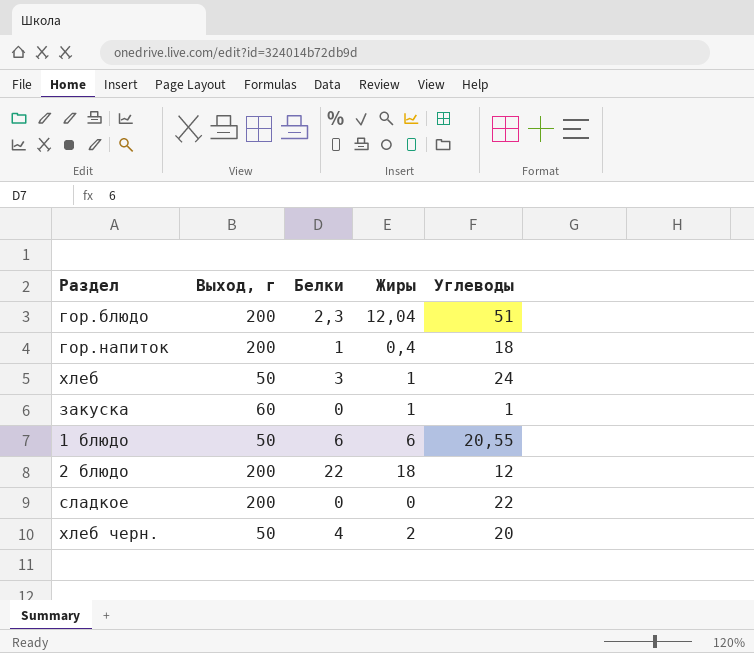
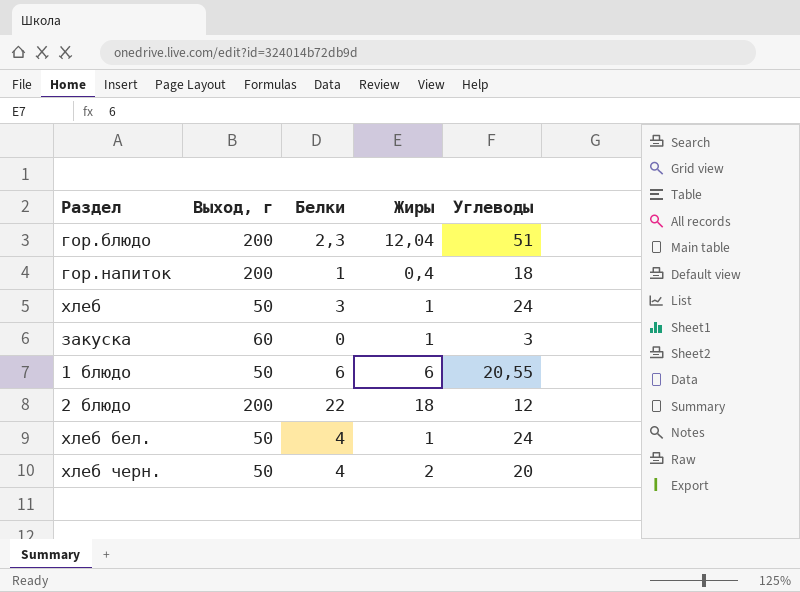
row сладкое: 200 | 0 | 0 | 22 -> none
закуска | Углеводы: 1 -> 3
row хлеб бел.: none -> 50 | 4 | 1 | 24

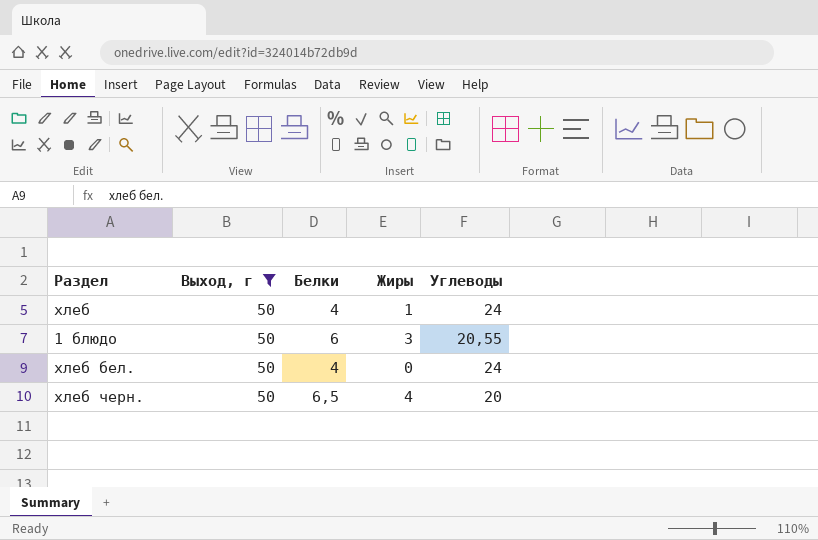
filter: none -> Выход, г = 50
хлеб | Белки: 3 -> 4
1 блюдо | Жиры: 6 -> 3
хлеб бел. | Жиры: 1 -> 0
хлеб черн. | Белки: 4 -> 6,5
хлеб черн. | Жиры: 2 -> 4

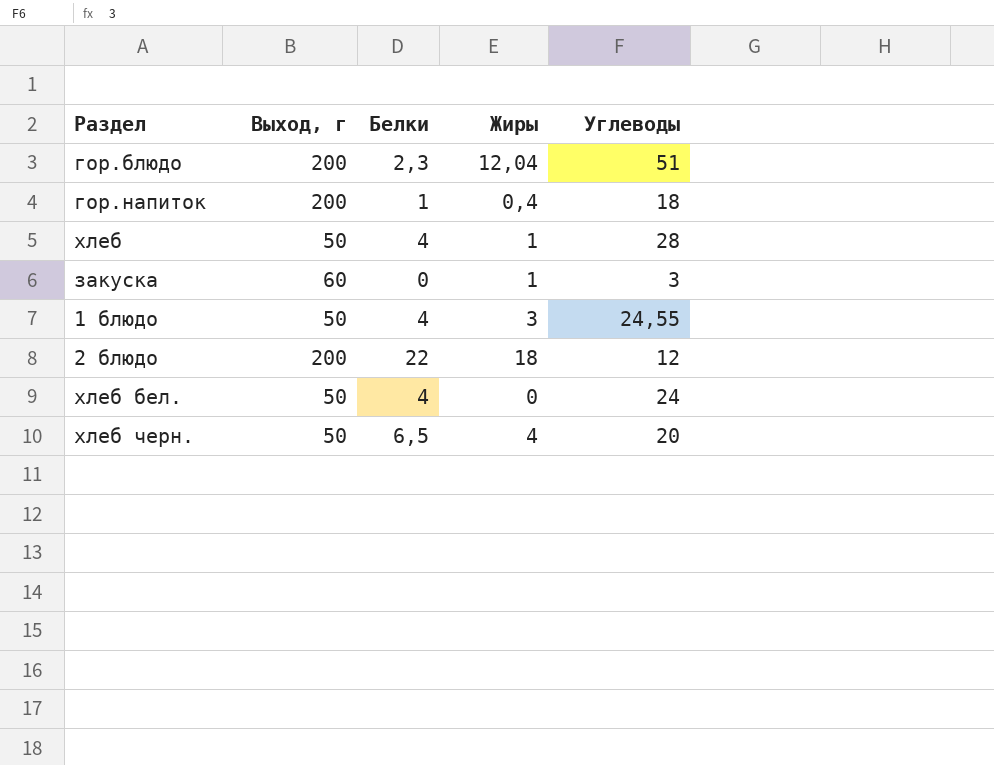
filter: Выход, г = 50 -> none
хлеб | Углеводы: 24 -> 28
1 блюдо | Белки: 6 -> 4
1 блюдо | Углеводы: 20,55 -> 24,55

